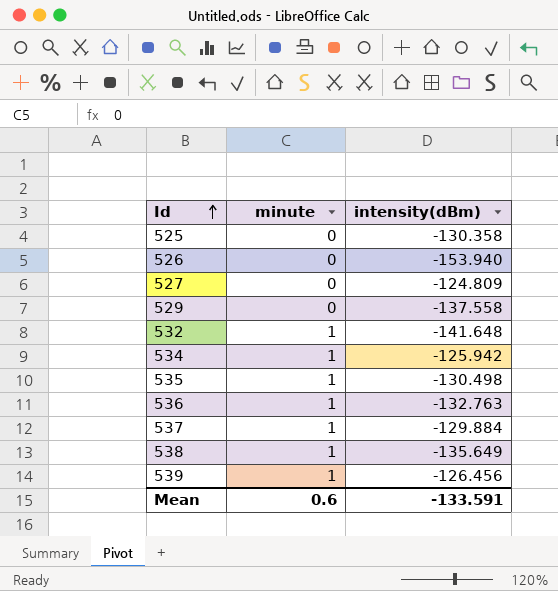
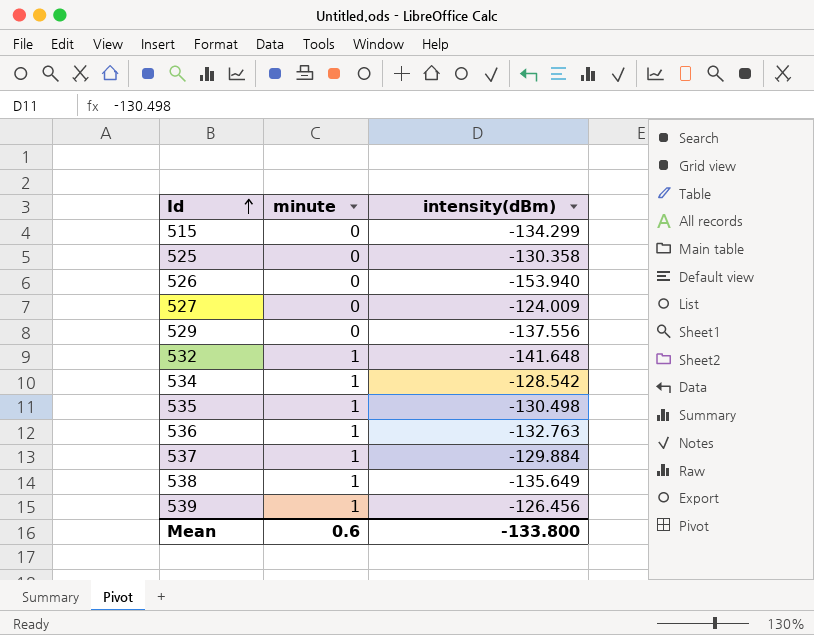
row 515: none -> 0 | -134.299
527 | intensity(dBm): -124.809 -> -124.009
529 | intensity(dBm): -137.558 -> -137.556
534 | intensity(dBm): -125.942 -> -128.542
Mean | intensity(dBm): -133.591 -> -133.800

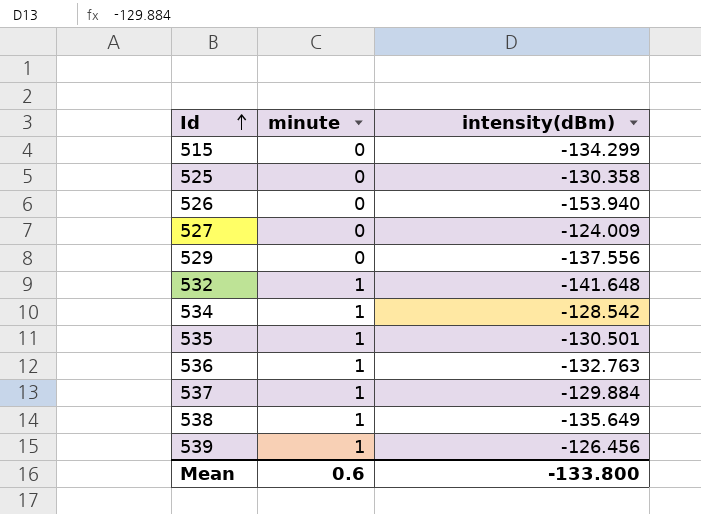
535 | intensity(dBm): -130.498 -> -130.501

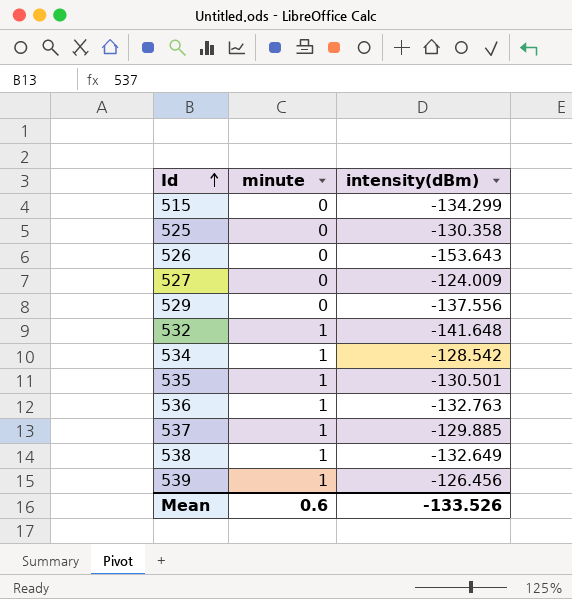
526 | intensity(dBm): -153.940 -> -153.643
537 | intensity(dBm): -129.884 -> -129.885
538 | intensity(dBm): -135.649 -> -132.649
Mean | intensity(dBm): -133.800 -> -133.526

